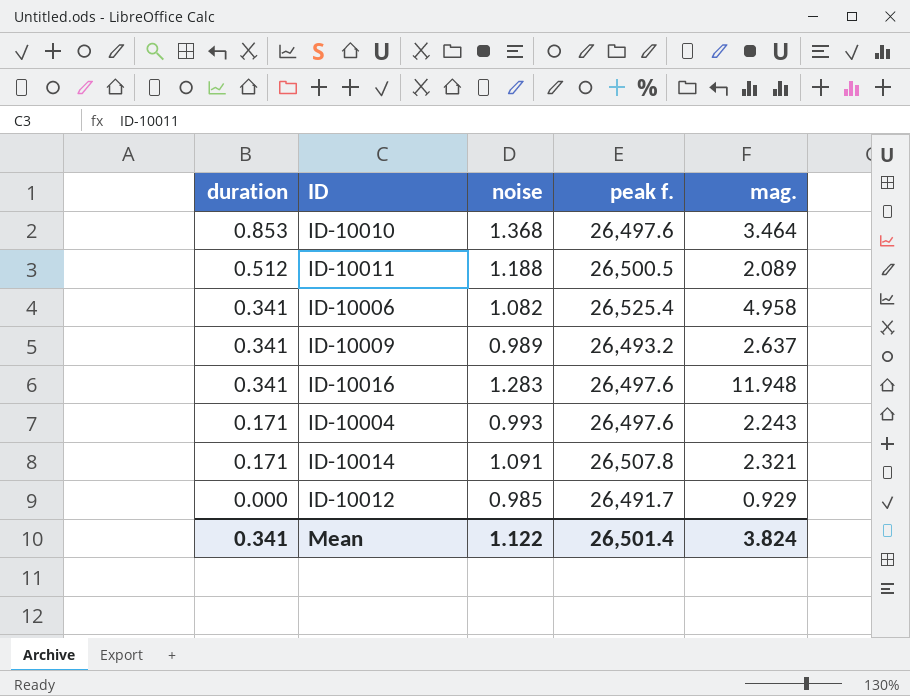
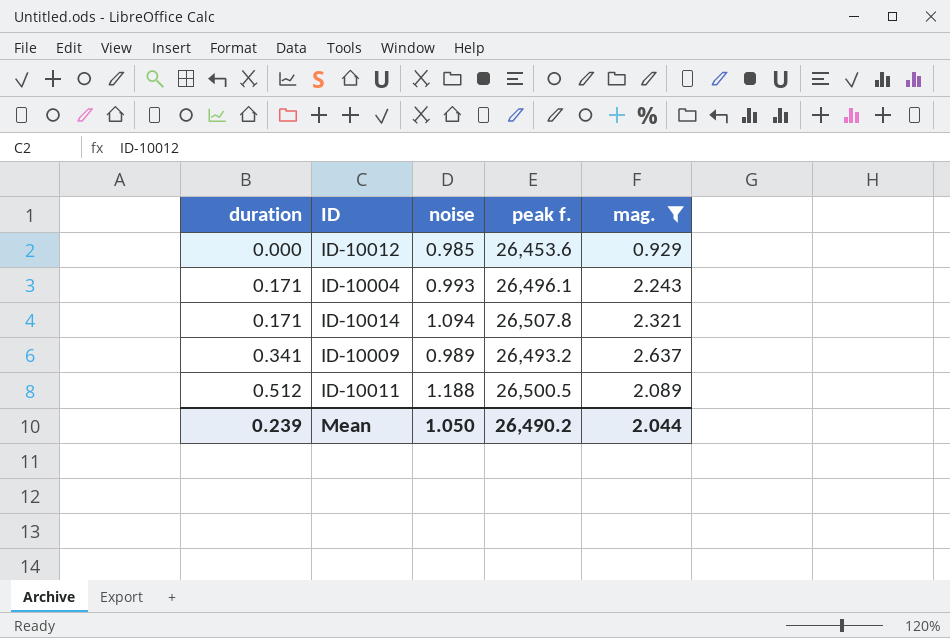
filter: none -> mag. <= 2.637
row order: duration descending -> duration ascending
ID-10012 | peak f.: 26,491.7 -> 26,453.6
ID-10004 | peak f.: 26,497.6 -> 26,496.1
ID-10014 | noise: 1.091 -> 1.094
Mean | duration: 0.341 -> 0.239
Mean | noise: 1.122 -> 1.050
Mean | peak f.: 26,501.4 -> 26,490.2
Mean | mag.: 3.824 -> 2.044

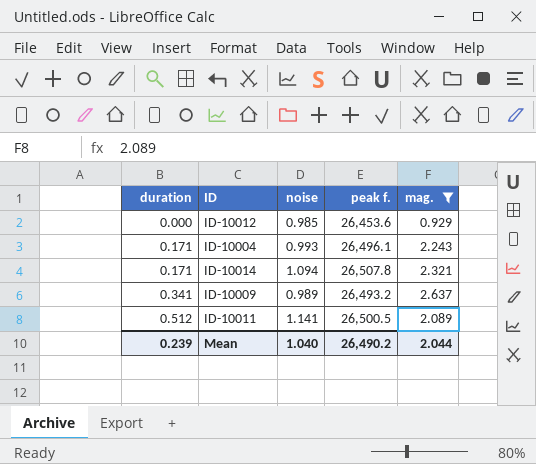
ID-10011 | noise: 1.188 -> 1.141
Mean | noise: 1.050 -> 1.040

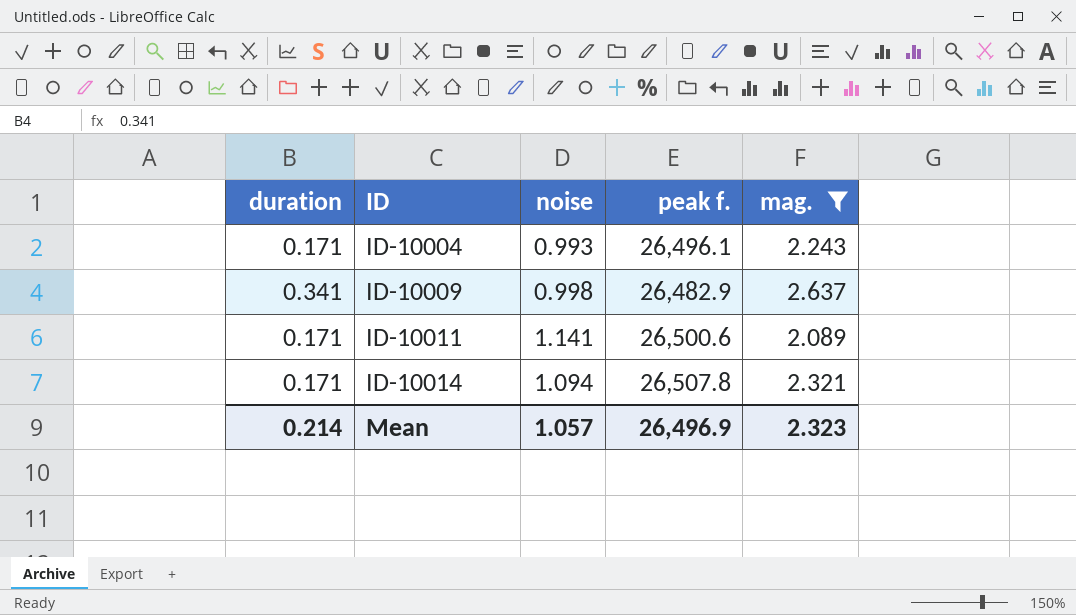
row order: duration ascending -> ID ascending
row ID-10012: 0.000 | 0.985 | 26,453.6 | 0.929 -> none
ID-10009 | noise: 0.989 -> 0.998
ID-10009 | peak f.: 26,493.2 -> 26,482.9
ID-10011 | duration: 0.512 -> 0.171
ID-10011 | peak f.: 26,500.5 -> 26,500.6
Mean | duration: 0.239 -> 0.214
Mean | noise: 1.040 -> 1.057
Mean | peak f.: 26,490.2 -> 26,496.9
Mean | mag.: 2.044 -> 2.323

